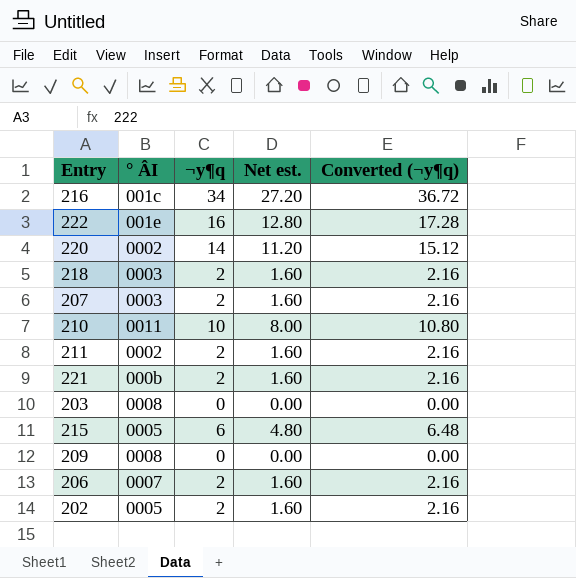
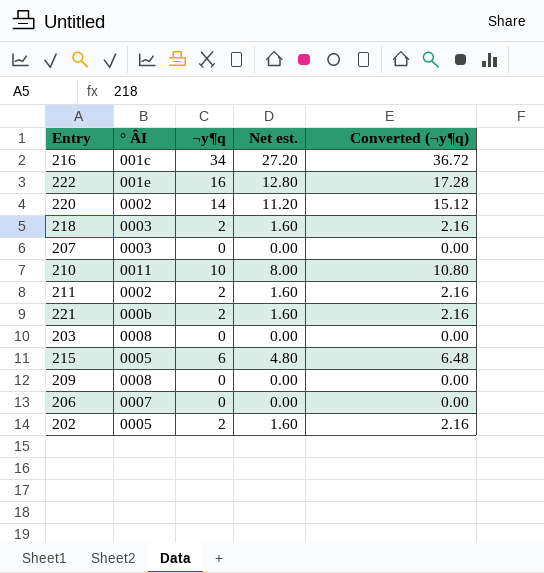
207 | ¬y¶q: 2 -> 0
207 | Net est.: 1.60 -> 0.00
207 | Converted (¬y¶q): 2.16 -> 0.00
206 | ¬y¶q: 2 -> 0
206 | Net est.: 1.60 -> 0.00
206 | Converted (¬y¶q): 2.16 -> 0.00

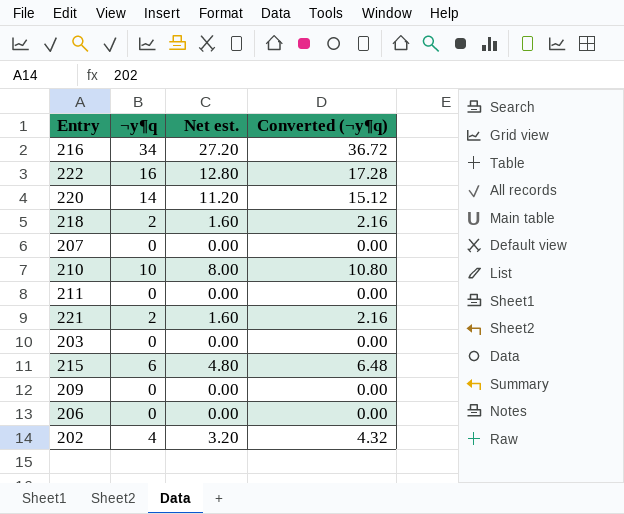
column ° ÂI | position: 2 -> none
211 | ¬y¶q: 2 -> 0
211 | Net est.: 1.60 -> 0.00
211 | Converted (¬y¶q): 2.16 -> 0.00
202 | ¬y¶q: 2 -> 4
202 | Net est.: 1.60 -> 3.20
202 | Converted (¬y¶q): 2.16 -> 4.32

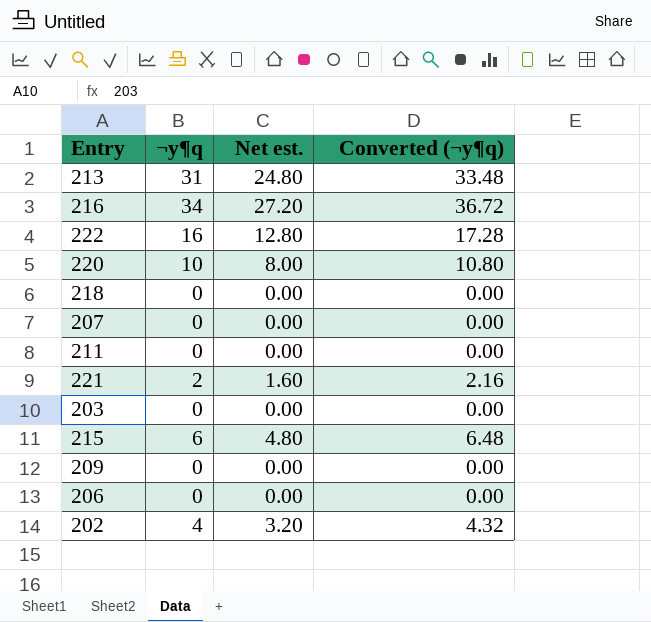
row 210: 10 | 8.00 | 10.80 -> none
row 213: none -> 31 | 24.80 | 33.48
220 | ¬y¶q: 14 -> 10
220 | Net est.: 11.20 -> 8.00
220 | Converted (¬y¶q): 15.12 -> 10.80
218 | ¬y¶q: 2 -> 0
218 | Net est.: 1.60 -> 0.00
218 | Converted (¬y¶q): 2.16 -> 0.00

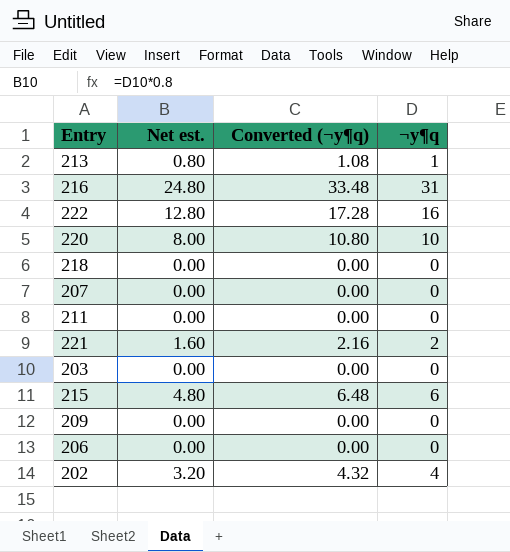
column ¬y¶q | position: 2 -> 4
213 | Net est.: 24.80 -> 0.80
213 | Converted (¬y¶q): 33.48 -> 1.08
213 | ¬y¶q: 31 -> 1
216 | Net est.: 27.20 -> 24.80
216 | Converted (¬y¶q): 36.72 -> 33.48
216 | ¬y¶q: 34 -> 31

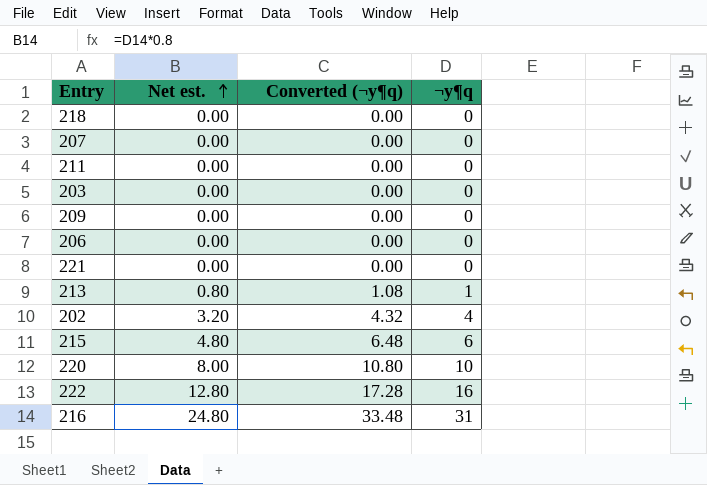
row order: none -> Net est. ascending
221 | Net est.: 1.60 -> 0.00
221 | Converted (¬y¶q): 2.16 -> 0.00
221 | ¬y¶q: 2 -> 0

